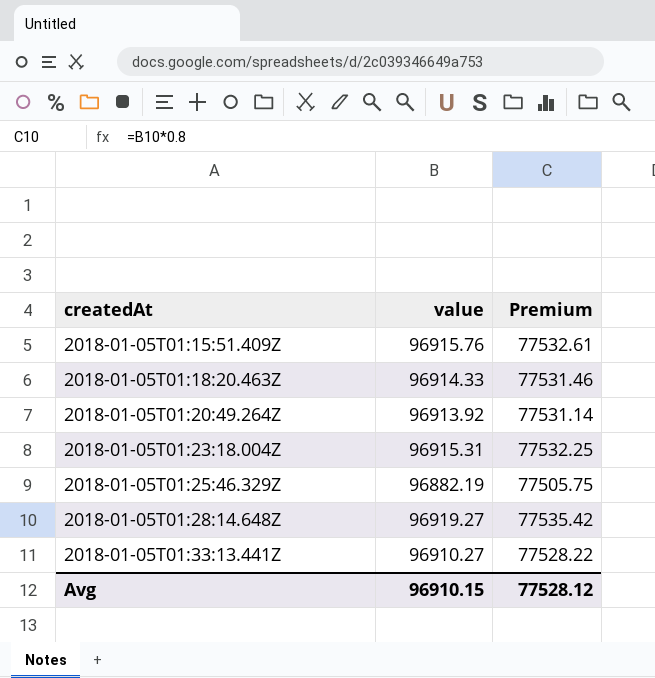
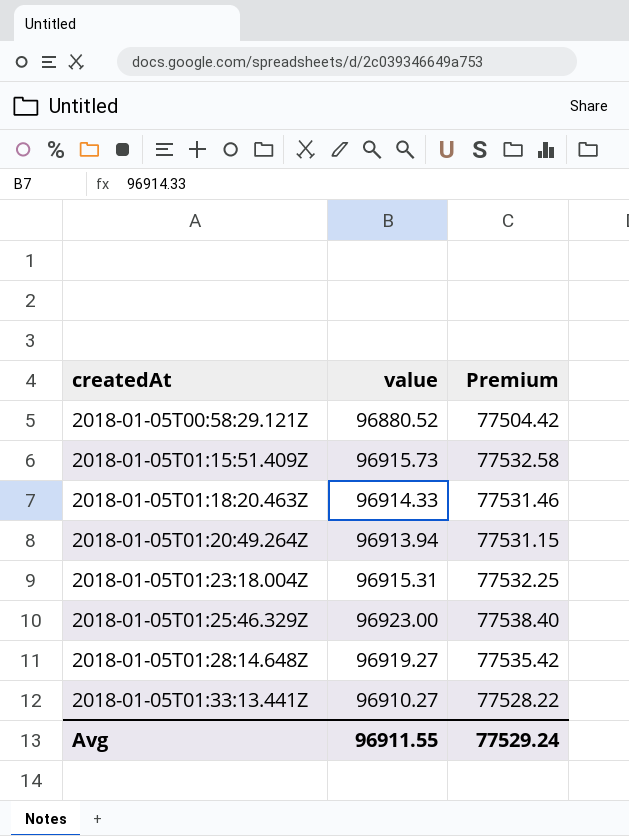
row 2018-01-05T00:58:29.121Z: none -> 96880.52 | 77504.42
2018-01-05T01:15:51.409Z | value: 96915.76 -> 96915.73
2018-01-05T01:15:51.409Z | Premium: 77532.61 -> 77532.58
2018-01-05T01:20:49.264Z | value: 96913.92 -> 96913.94
2018-01-05T01:20:49.264Z | Premium: 77531.14 -> 77531.15
2018-01-05T01:25:46.329Z | value: 96882.19 -> 96923.00
2018-01-05T01:25:46.329Z | Premium: 77505.75 -> 77538.40
Avg | value: 96910.15 -> 96911.55
Avg | Premium: 77528.12 -> 77529.24

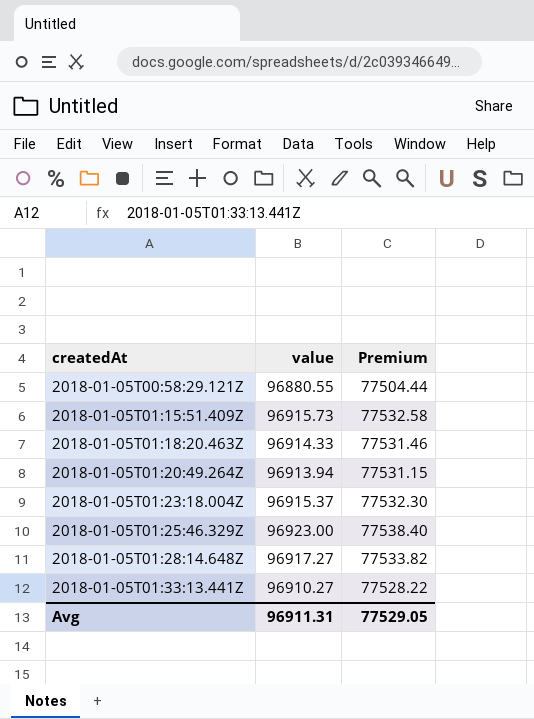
2018-01-05T00:58:29.121Z | value: 96880.52 -> 96880.55
2018-01-05T00:58:29.121Z | Premium: 77504.42 -> 77504.44
2018-01-05T01:23:18.004Z | value: 96915.31 -> 96915.37
2018-01-05T01:23:18.004Z | Premium: 77532.25 -> 77532.30
2018-01-05T01:28:14.648Z | value: 96919.27 -> 96917.27
2018-01-05T01:28:14.648Z | Premium: 77535.42 -> 77533.82
Avg | value: 96911.55 -> 96911.31
Avg | Premium: 77529.24 -> 77529.05

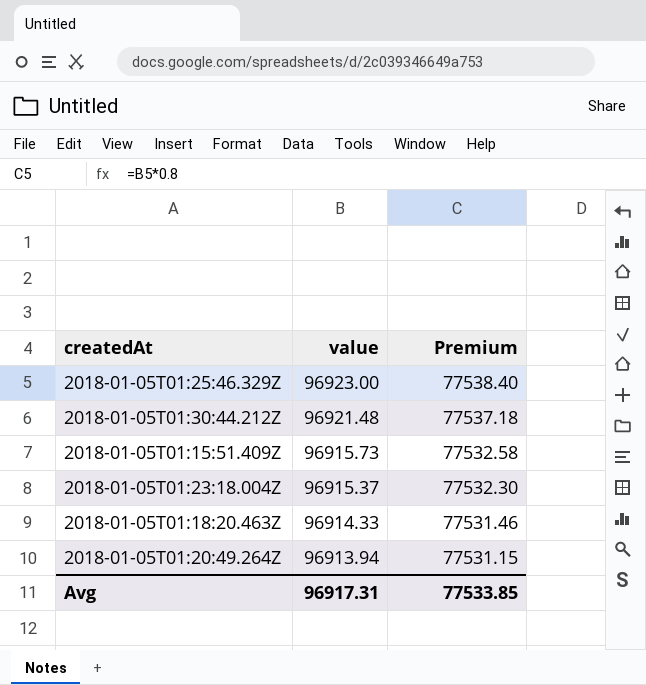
row order: createdAt ascending -> value descending
row 2018-01-05T00:58:29.121Z: 96880.55 | 77504.44 -> none
row 2018-01-05T01:28:14.648Z: 96917.27 | 77533.82 -> none
row 2018-01-05T01:33:13.441Z: 96910.27 | 77528.22 -> none
row 2018-01-05T01:30:44.212Z: none -> 96921.48 | 77537.18
Avg | value: 96911.31 -> 96917.31
Avg | Premium: 77529.05 -> 77533.85

